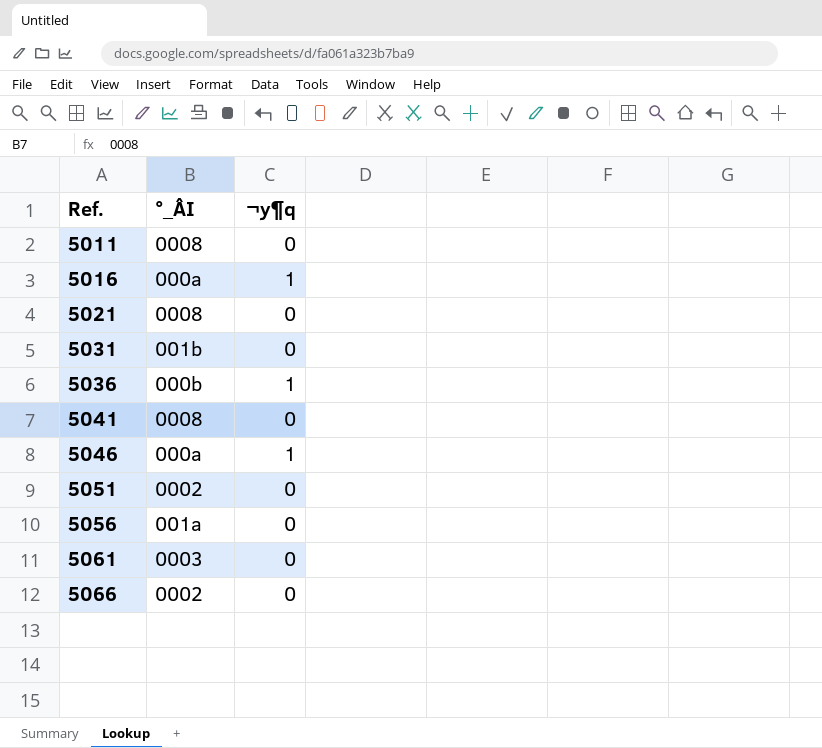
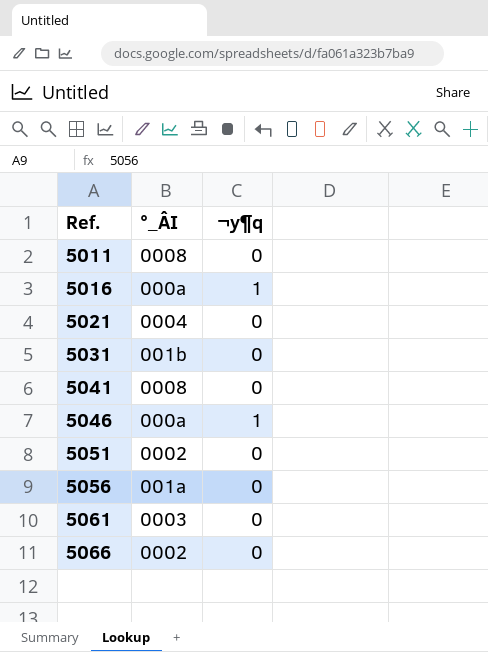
row 5036: 000b | 1 -> none
5021 | °_ÂI: 0008 -> 0004

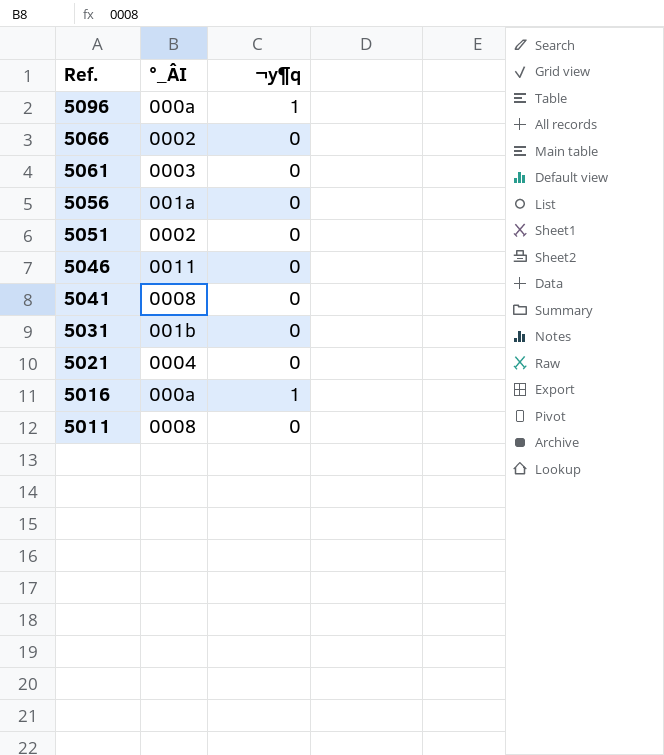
row order: Ref. ascending -> Ref. descending
row 5096: none -> 000a | 1
5046 | °_ÂI: 000a -> 0011
5046 | ¬y¶q: 1 -> 0

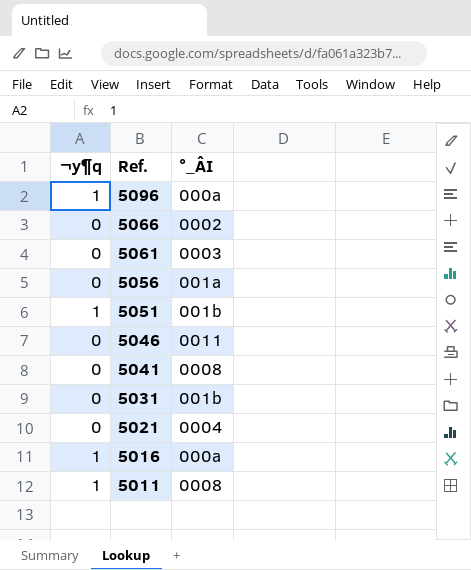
column ¬y¶q | position: 3 -> 1
5051 | ¬y¶q: 0 -> 1
5051 | °_ÂI: 0002 -> 001b
5011 | ¬y¶q: 0 -> 1

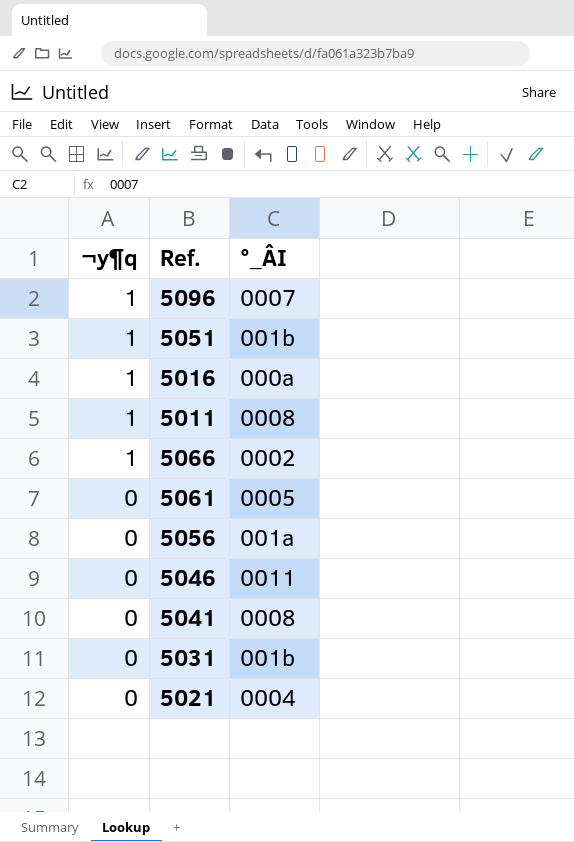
row order: Ref. descending -> ¬y¶q descending
5096 | °_ÂI: 000a -> 0007
5066 | ¬y¶q: 0 -> 1
5061 | °_ÂI: 0003 -> 0005

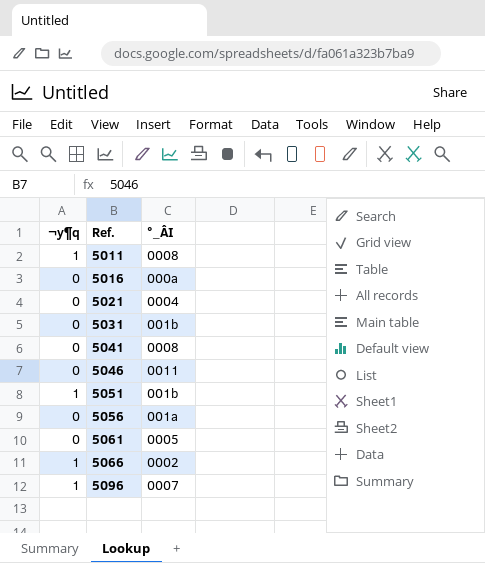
row order: ¬y¶q descending -> Ref. ascending
5016 | ¬y¶q: 1 -> 0

